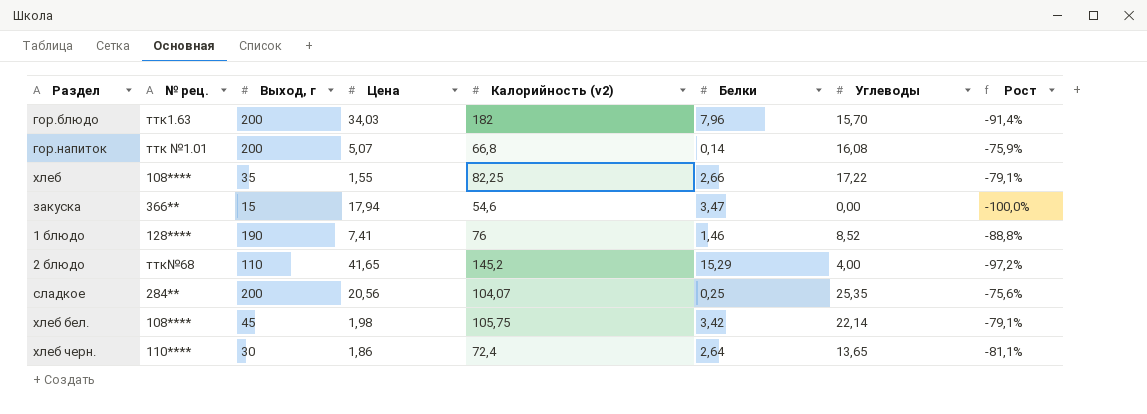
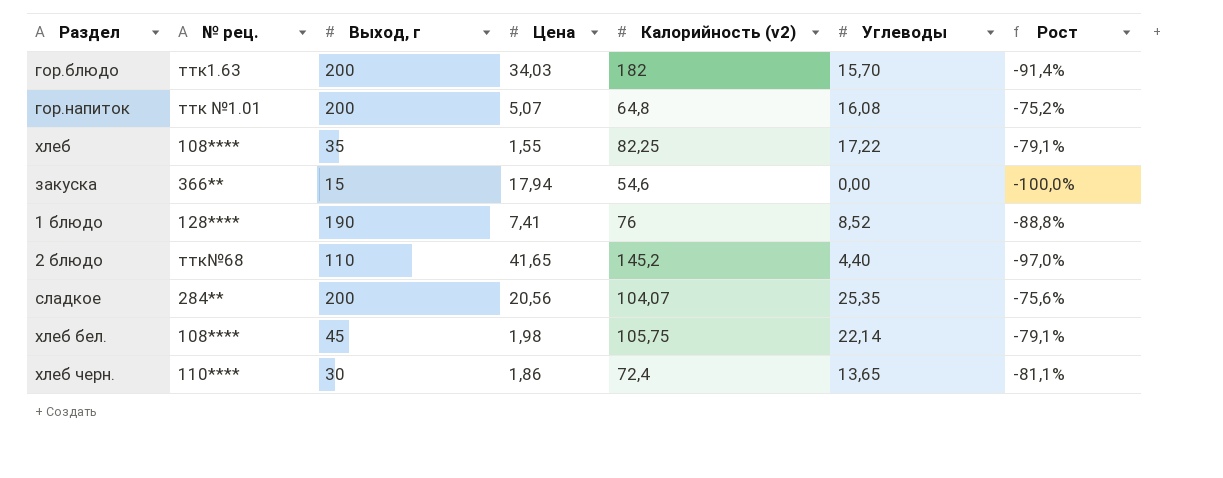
column Белки | position: 6 -> none
гор.напиток | Калорийность (v2): 66,8 -> 64,8
гор.напиток | Рост: -75,9% -> -75,2%
2 блюдо | Углеводы: 4,00 -> 4,40
2 блюдо | Рост: -97,2% -> -97,0%

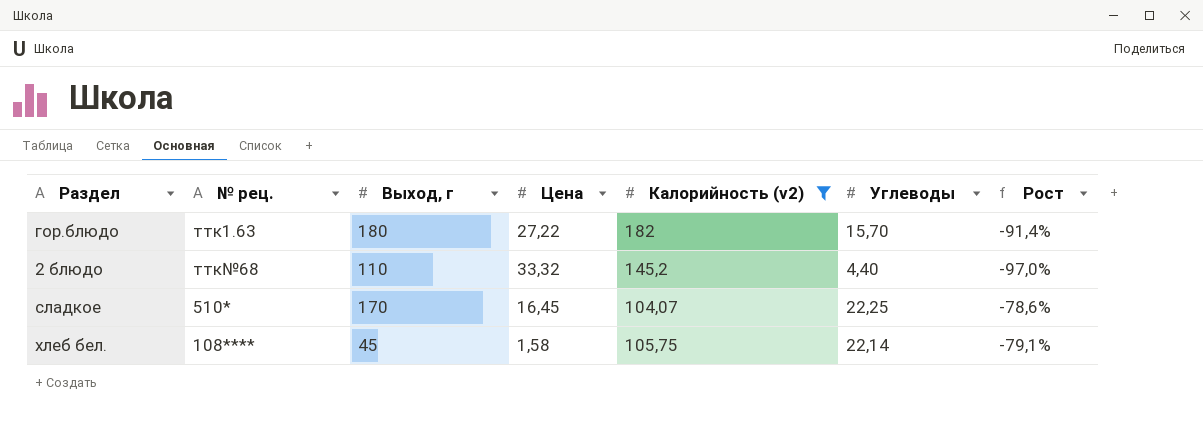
filter: none -> Калорийность (v2) >= 104,07
гор.блюдо | Выход, г: 200 -> 180
гор.блюдо | Цена: 34,03 -> 27,22
2 блюдо | Цена: 41,65 -> 33,32
сладкое | № рец.: 284** -> 510*
сладкое | Выход, г: 200 -> 170
сладкое | Цена: 20,56 -> 16,45
сладкое | Углеводы: 25,35 -> 22,25
сладкое | Рост: -75,6% -> -78,6%
хлеб бел. | Цена: 1,98 -> 1,58

